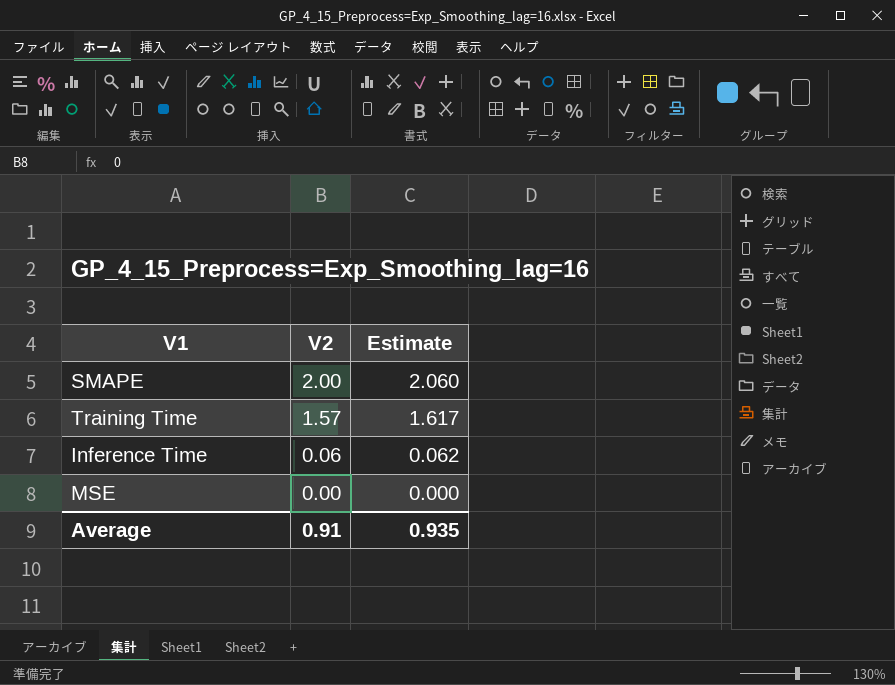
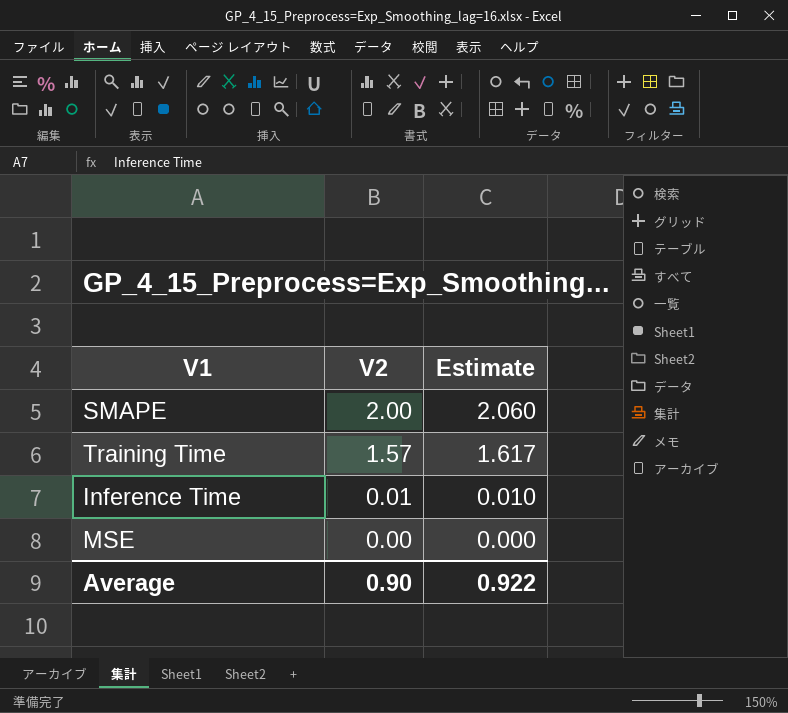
Inference Time | V2: 0.06 -> 0.01
Inference Time | Estimate: 0.062 -> 0.010
Average | V2: 0.91 -> 0.90
Average | Estimate: 0.935 -> 0.922

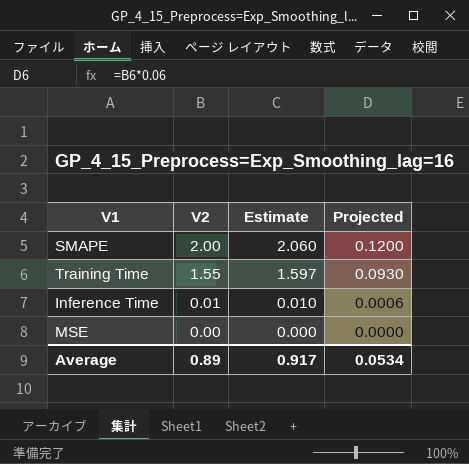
column Projected | formula: none -> [V2] * 0.06
Training Time | V2: 1.57 -> 1.55
Training Time | Estimate: 1.617 -> 1.597
Average | V2: 0.90 -> 0.89
Average | Estimate: 0.922 -> 0.917

